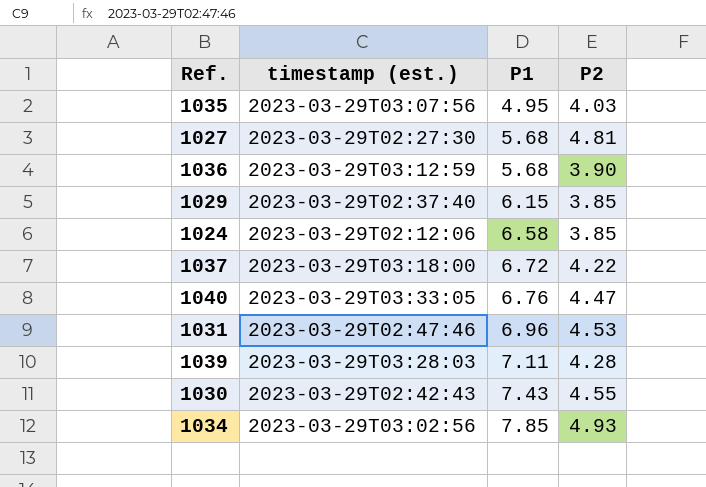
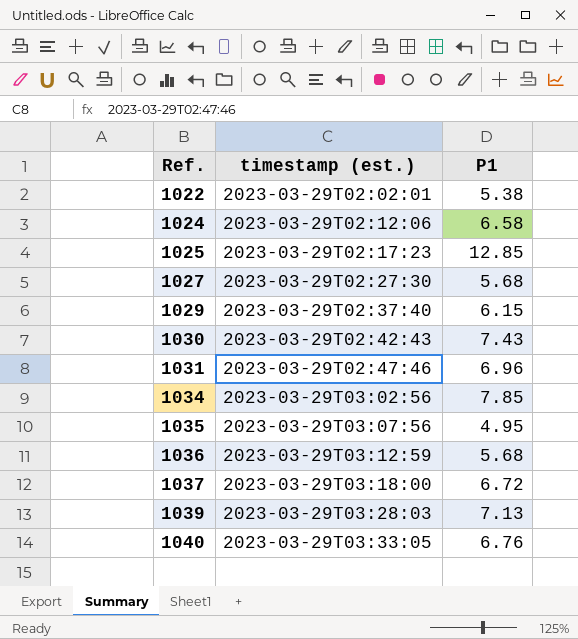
row order: P1 ascending -> Ref. ascending
column P2 | position: 4 -> none
row 1022: none -> 2023-03-29T02:02:01 | 5.38
row 1025: none -> 2023-03-29T02:17:23 | 12.85
1039 | P1: 7.11 -> 7.13

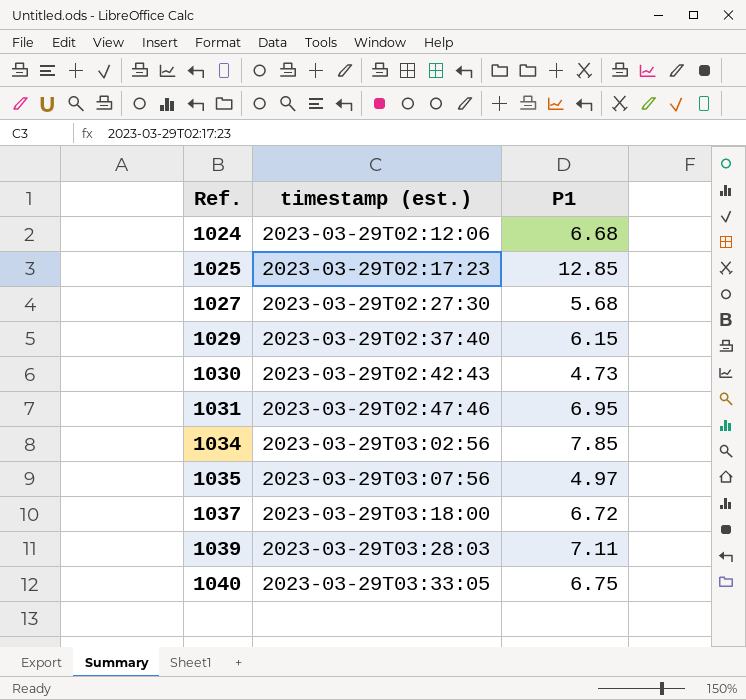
row 1022: 2023-03-29T02:02:01 | 5.38 -> none
row 1036: 2023-03-29T03:12:59 | 5.68 -> none
1024 | P1: 6.58 -> 6.68
1030 | P1: 7.43 -> 4.73
1031 | P1: 6.96 -> 6.95
1035 | P1: 4.95 -> 4.97
1039 | P1: 7.13 -> 7.11
1040 | P1: 6.76 -> 6.75

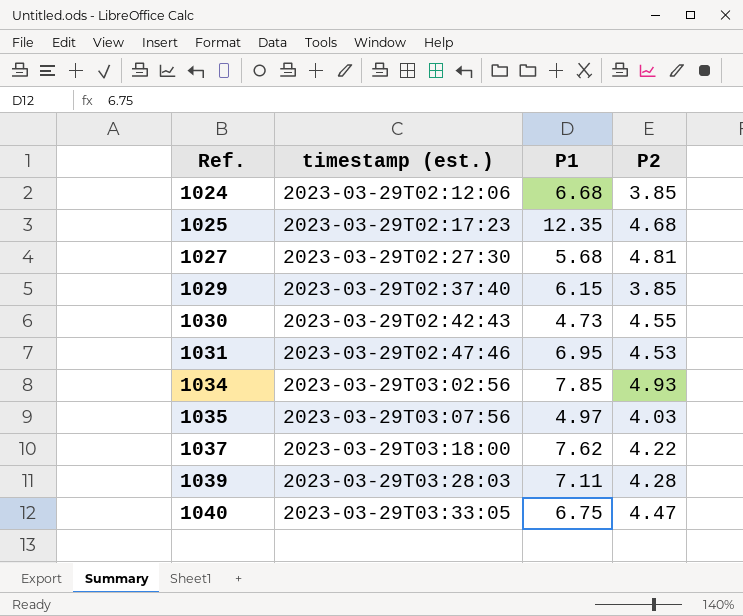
column P2 | position: none -> 4
1025 | P1: 12.85 -> 12.35
1037 | P1: 6.72 -> 7.62

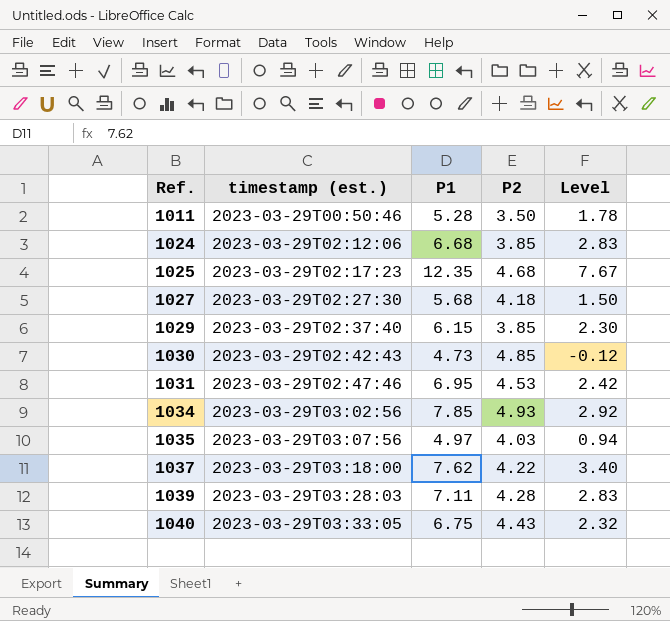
column Level | formula: none -> [P1] - [P2]
row 1011: none -> 2023-03-29T00:50:46 | 5.28 | 3.50 | 1.78
1027 | P2: 4.81 -> 4.18
1030 | P2: 4.55 -> 4.85
1040 | P2: 4.47 -> 4.43

